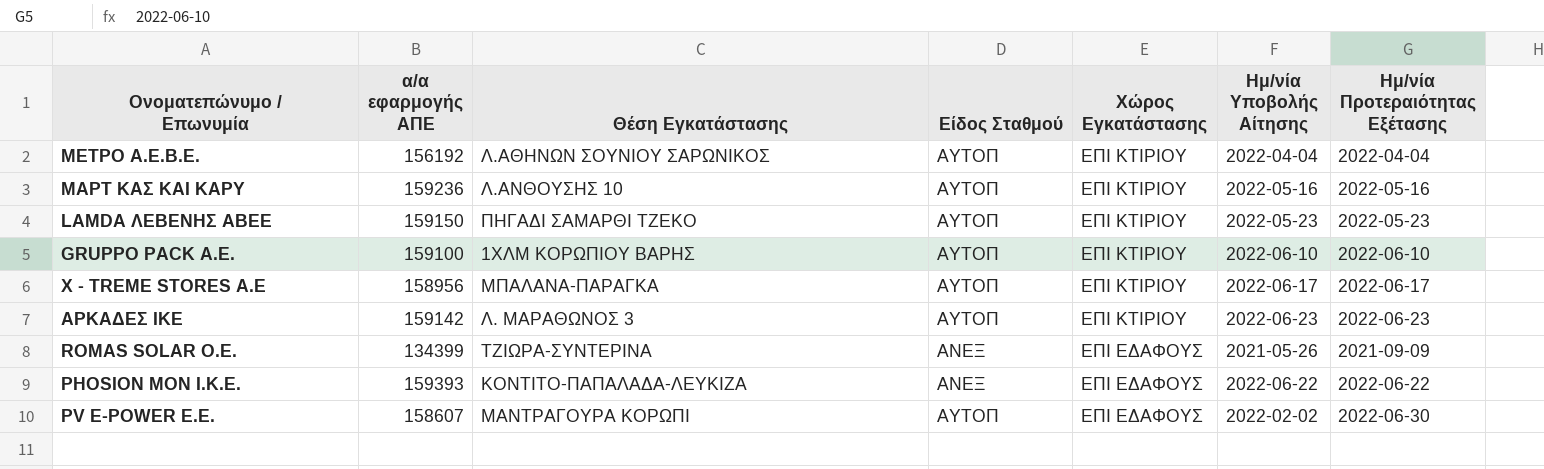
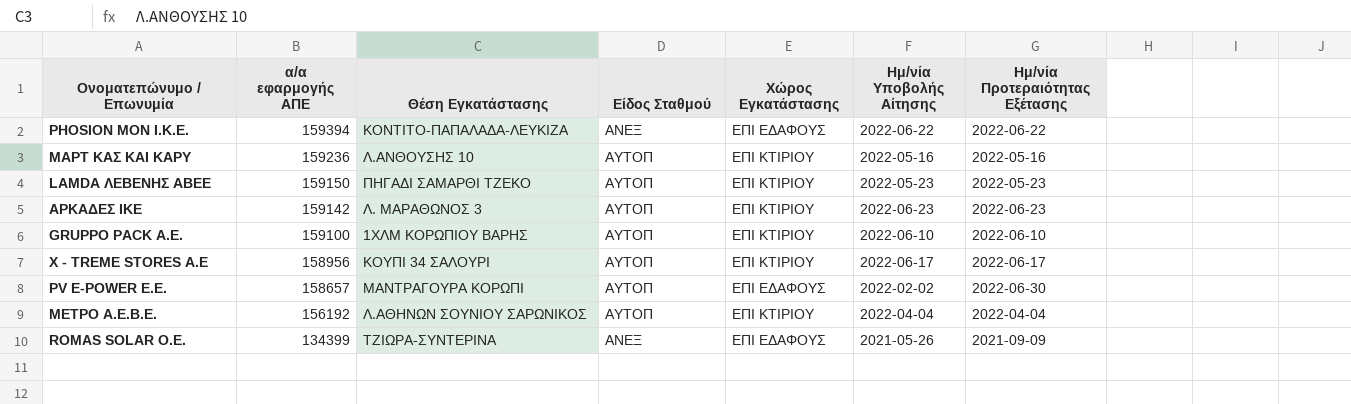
row order: Χώρος Εγκατάστασης descending -> α/α εφαρμογής ΑΠΕ descending
PHOSION MON I.K.E. | α/α εφαρμογής ΑΠΕ: 159393 -> 159394
X - TREME STORES Α.Ε | Θέση Εγκατάστασης: ΜΠΑΛΑΝΑ-ΠΑΡΑΓΚΑ -> ΚΟΥΠΙ 34 ΣΑΛΟΥΡΙ
PV E-POWER E.E. | α/α εφαρμογής ΑΠΕ: 158607 -> 158657

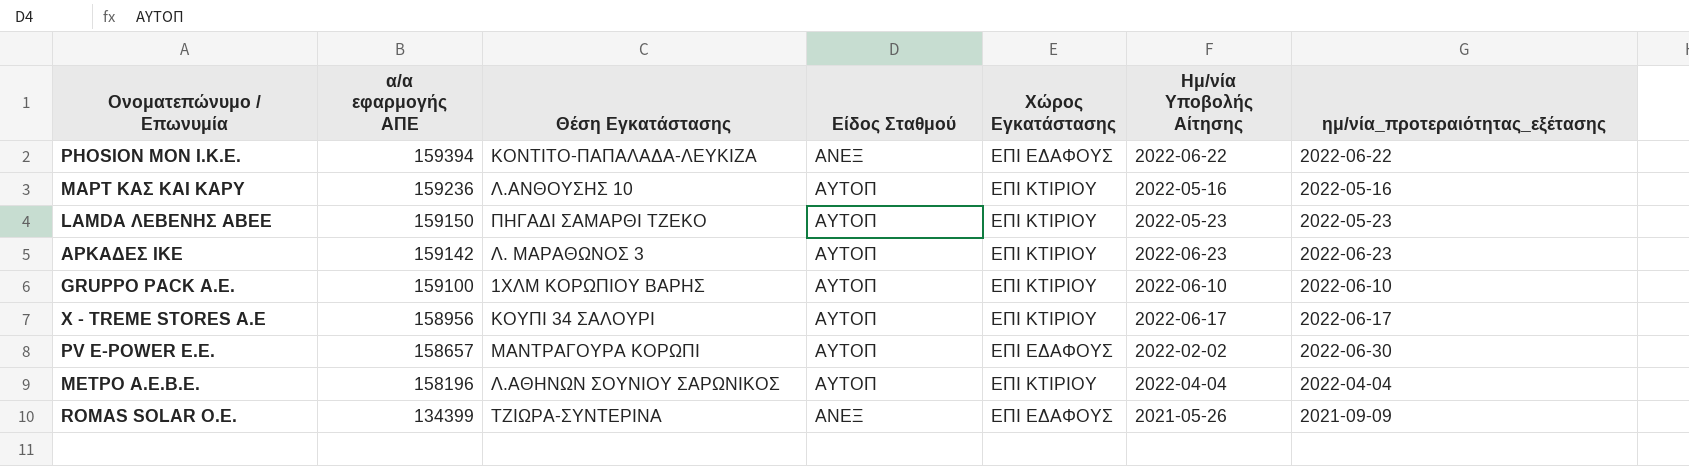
column name: Ημ/νία Προτεραιότητας Εξέτασης -> ημ/νία_προτεραιότητας_εξέτασης
ΜΕΤΡΟ Α.Ε.Β.Ε. | α/α εφαρμογής ΑΠΕ: 156192 -> 158196

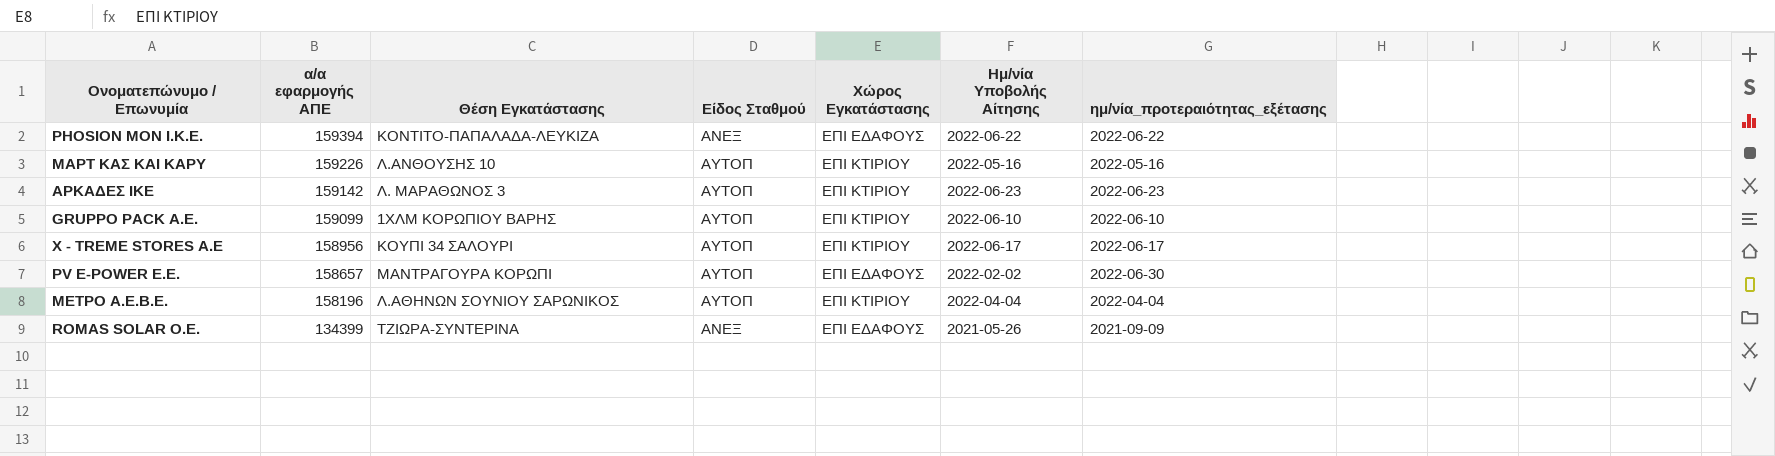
row LAMDA ΛΕΒΕΝΗΣ ΑΒΕΕ: 159150 | ΠΗΓΑΔΙ ΣΑΜΑΡΘΙ ΤΖΕΚΟ | ΑΥΤΟΠ | ΕΠΙ ΚΤΙΡΙΟΥ | 2022-05-23 | 2022-05-23 -> none
ΜΑΡΤ ΚΑΣ ΚΑΙ ΚΑΡΥ | α/α εφαρμογής ΑΠΕ: 159236 -> 159226
GRUPPO PACK Α.Ε. | α/α εφαρμογής ΑΠΕ: 159100 -> 159099

